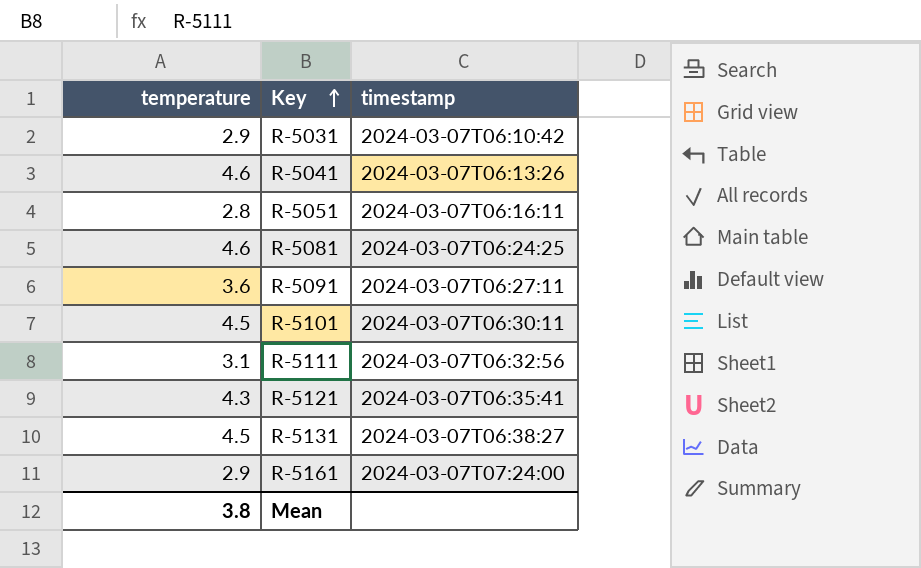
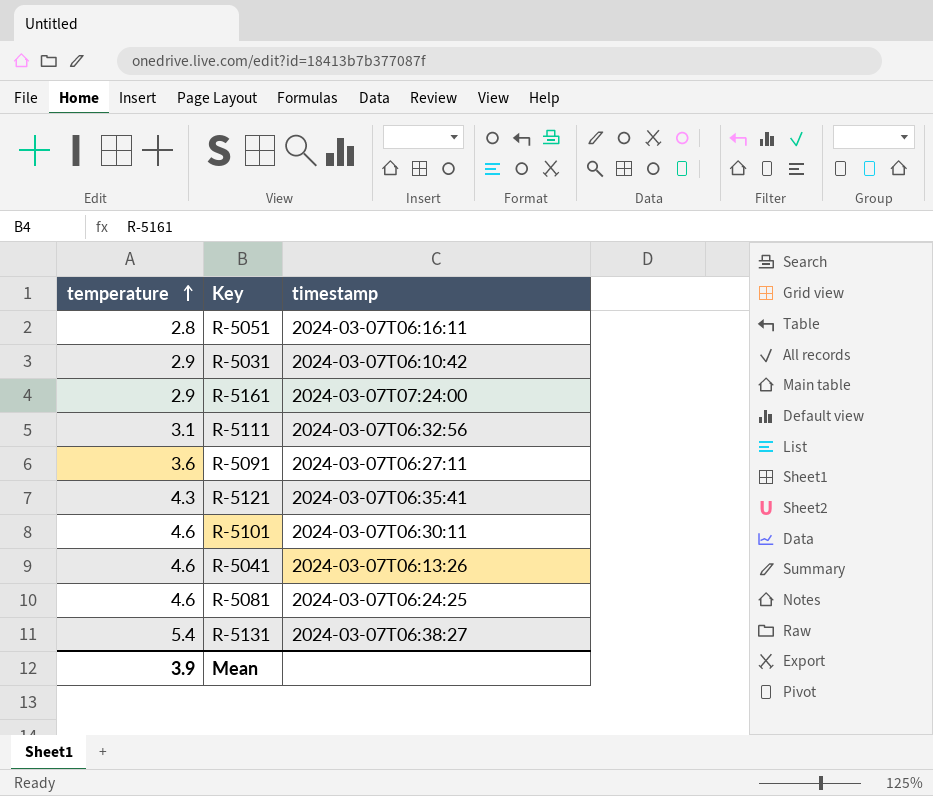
row order: Key ascending -> temperature ascending
R-5101 | temperature: 4.5 -> 4.6
R-5131 | temperature: 4.5 -> 5.4
Mean | temperature: 3.8 -> 3.9

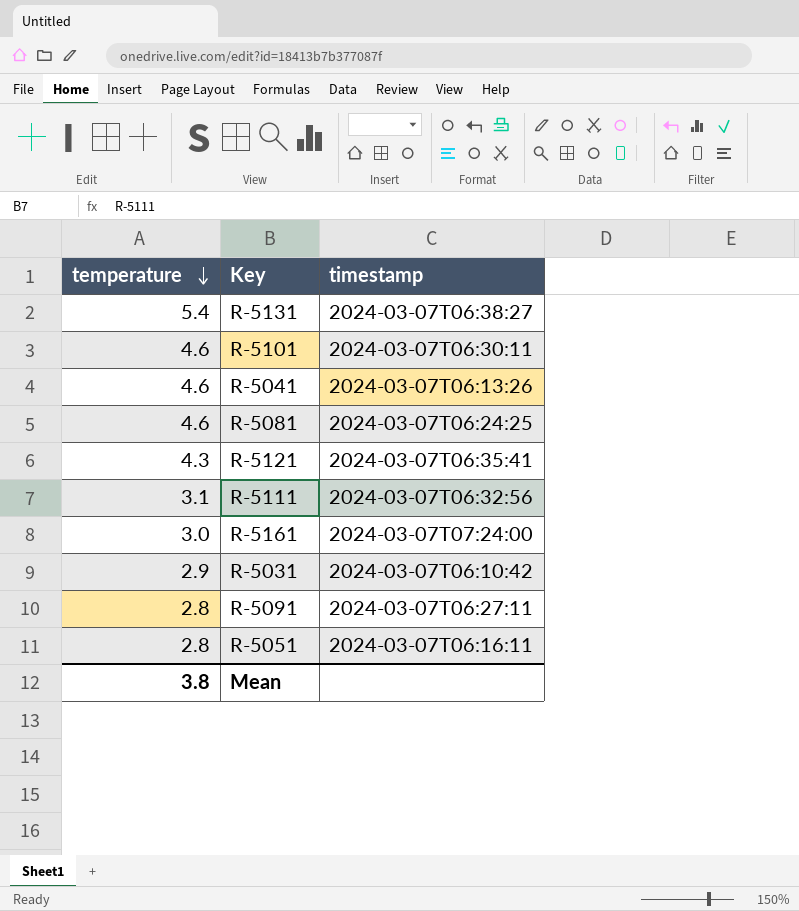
row order: temperature ascending -> temperature descending
R-5161 | temperature: 2.9 -> 3.0
R-5091 | temperature: 3.6 -> 2.8
Mean | temperature: 3.9 -> 3.8

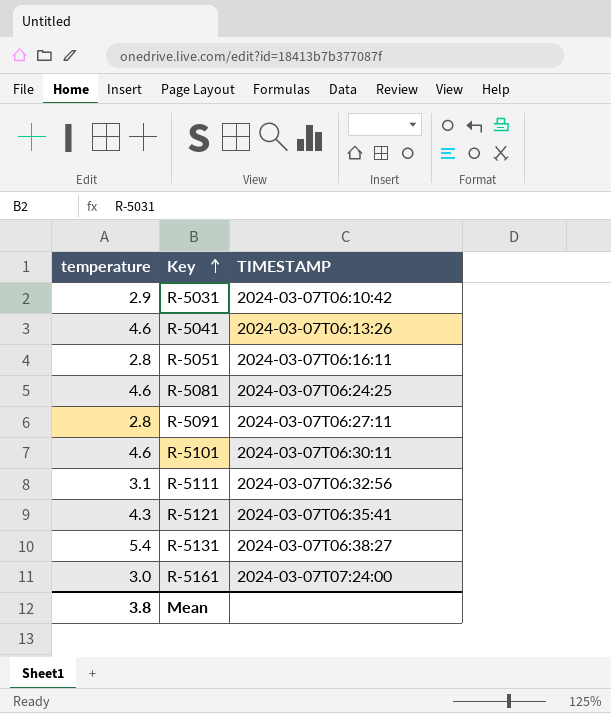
row order: temperature descending -> Key ascending
column name: timestamp -> TIMESTAMP

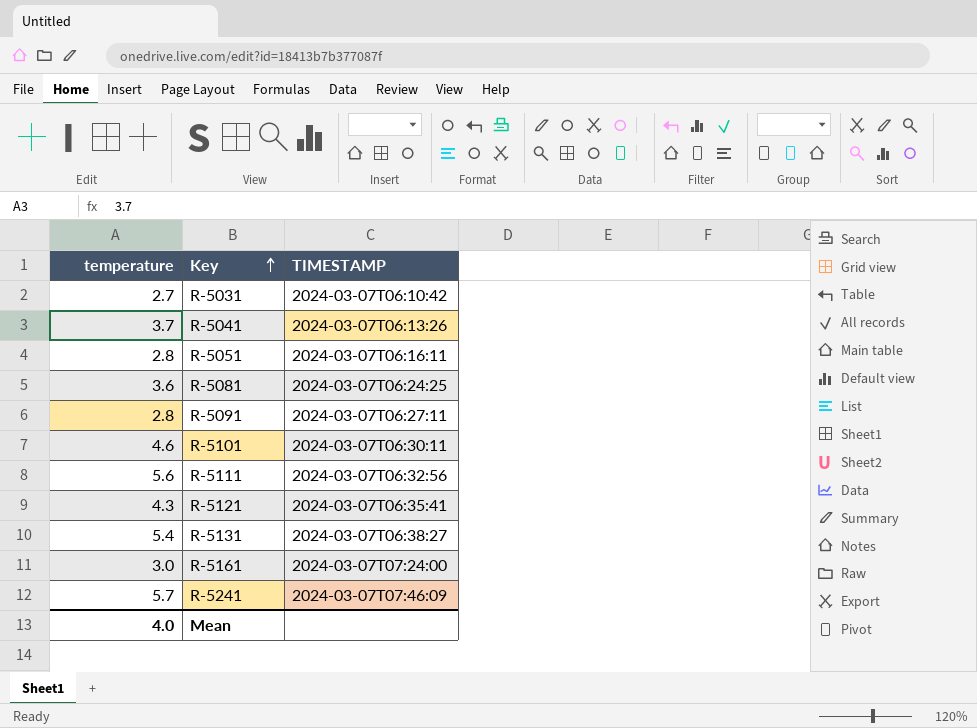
R-5031 | temperature: 2.9 -> 2.7
R-5041 | temperature: 4.6 -> 3.7
R-5081 | temperature: 4.6 -> 3.6
R-5111 | temperature: 3.1 -> 5.6
row R-5241: none -> 5.7 | 2024-03-07T07:46:09
Mean | temperature: 3.8 -> 4.0

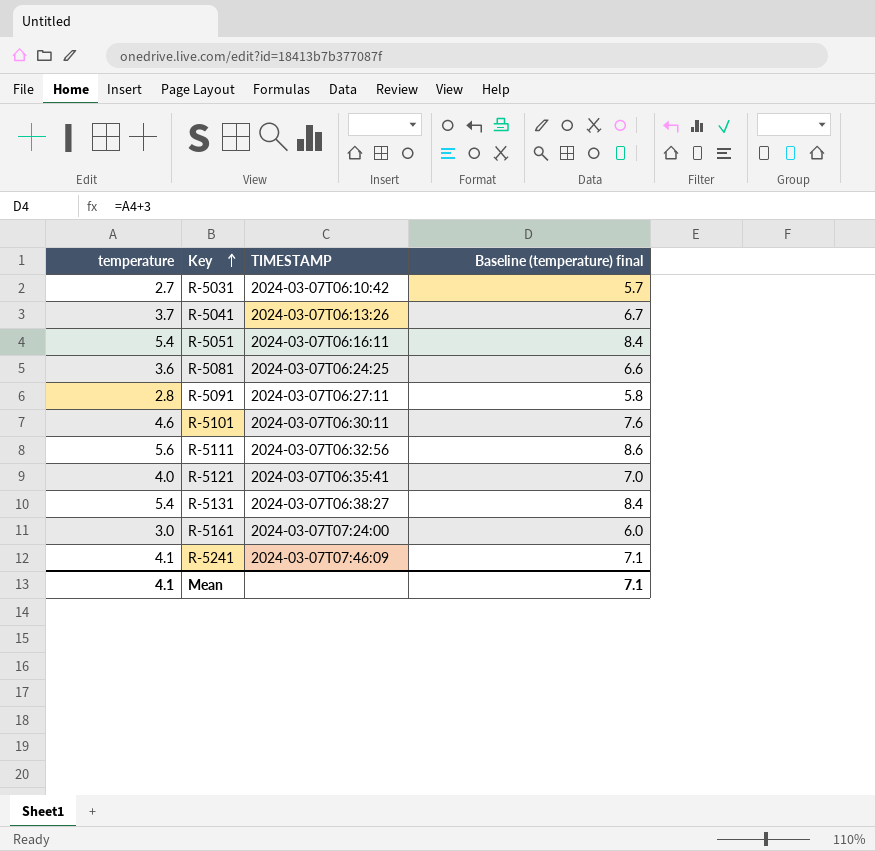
column Baseline (temperature) final | formula: none -> [temperature] + 3
R-5051 | temperature: 2.8 -> 5.4
R-5121 | temperature: 4.3 -> 4.0
R-5241 | temperature: 5.7 -> 4.1
Mean | temperature: 4.0 -> 4.1

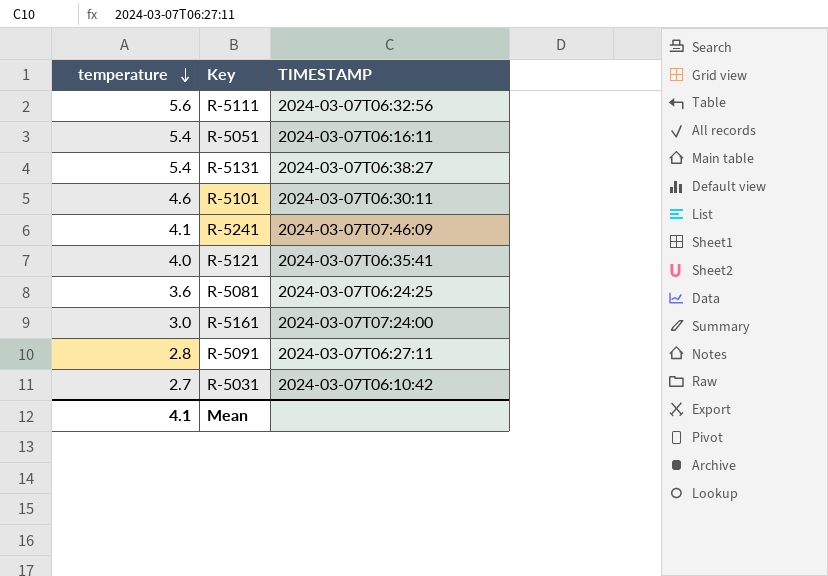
row order: Key ascending -> temperature descending
column Baseline (temperature) final | formula: [temperature] + 3 -> none
row R-5041: 3.7 | 2024-03-07T06:13:26 | 6.7 -> none

